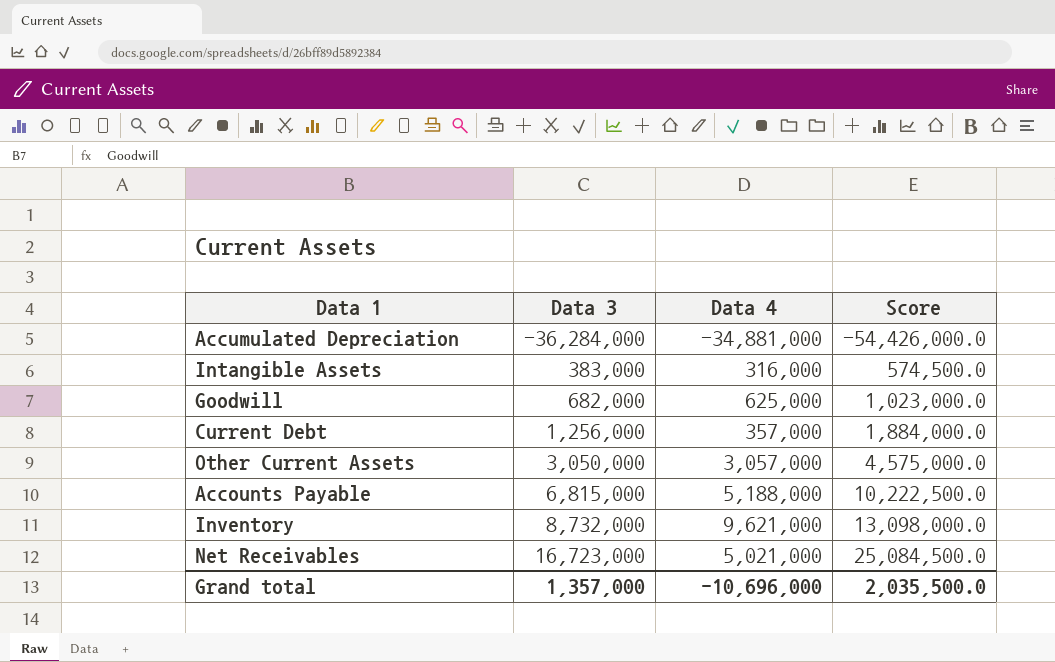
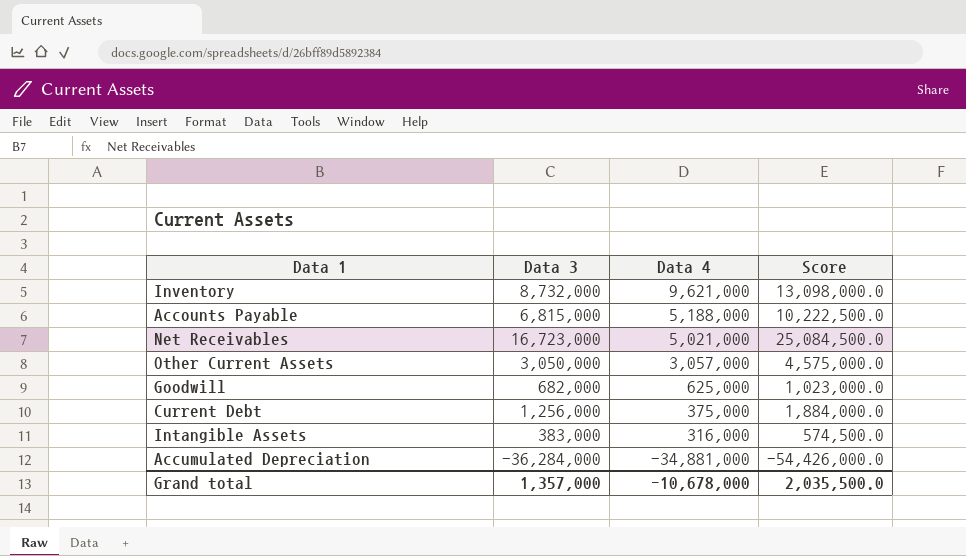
row order: Data 3 ascending -> Data 4 descending
Current Debt | Data 4: 357,000 -> 375,000
Grand total | Data 4: -10,696,000 -> -10,678,000

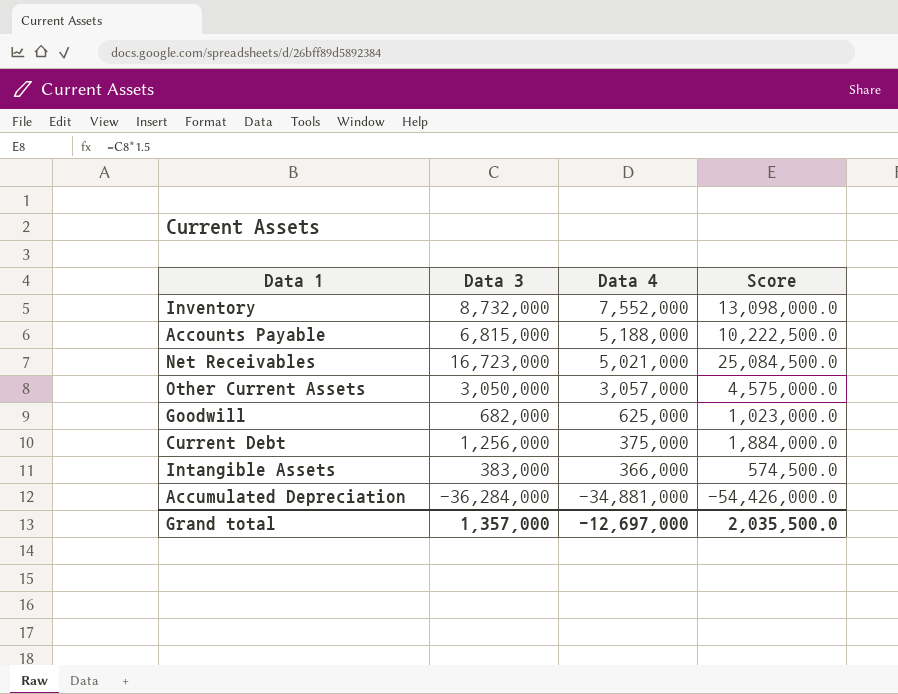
Inventory | Data 4: 9,621,000 -> 7,552,000
Intangible Assets | Data 4: 316,000 -> 366,000
Grand total | Data 4: -10,678,000 -> -12,697,000

